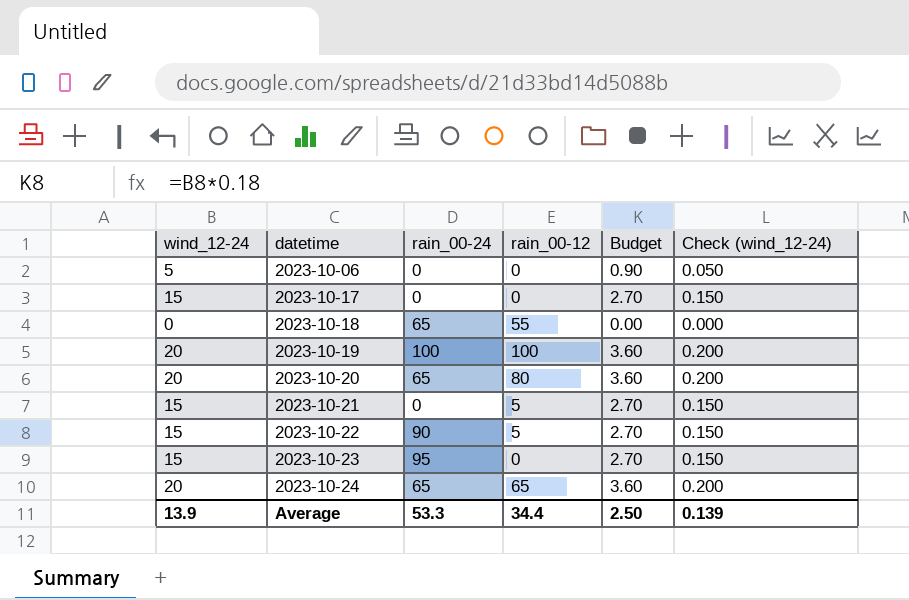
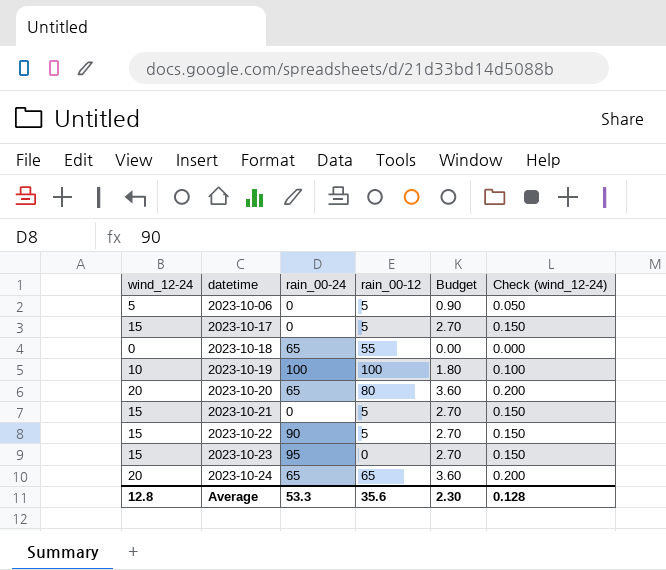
2023-10-06 | rain_00-12: 0 -> 5
2023-10-17 | rain_00-12: 0 -> 5
2023-10-19 | wind_12-24: 20 -> 10
2023-10-19 | Budget: 3.60 -> 1.80
2023-10-19 | Check (wind_12-24): 0.200 -> 0.100
Average | wind_12-24: 13.9 -> 12.8
Average | rain_00-12: 34.4 -> 35.6
Average | Budget: 2.50 -> 2.30
Average | Check (wind_12-24): 0.139 -> 0.128

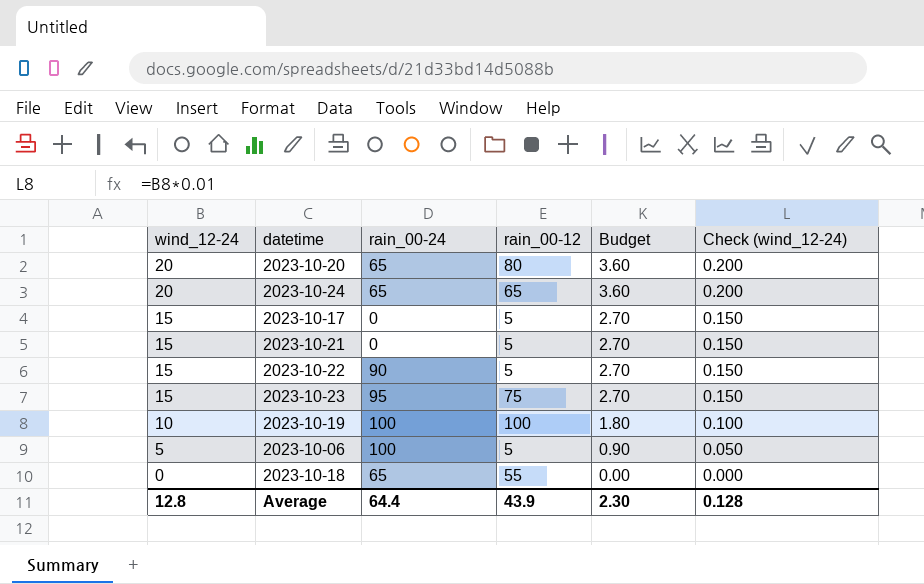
row order: datetime ascending -> wind_12-24 descending
2023-10-23 | rain_00-12: 0 -> 75
2023-10-06 | rain_00-24: 0 -> 100
Average | rain_00-24: 53.3 -> 64.4
Average | rain_00-12: 35.6 -> 43.9

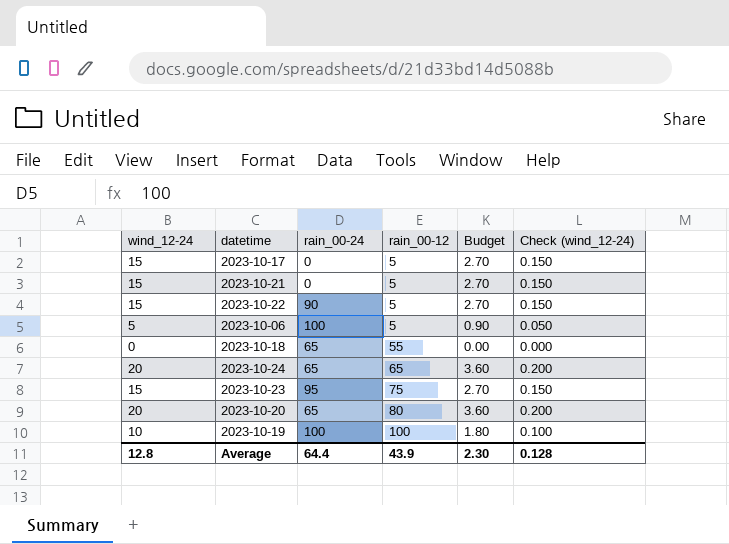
row order: wind_12-24 descending -> rain_00-12 ascending

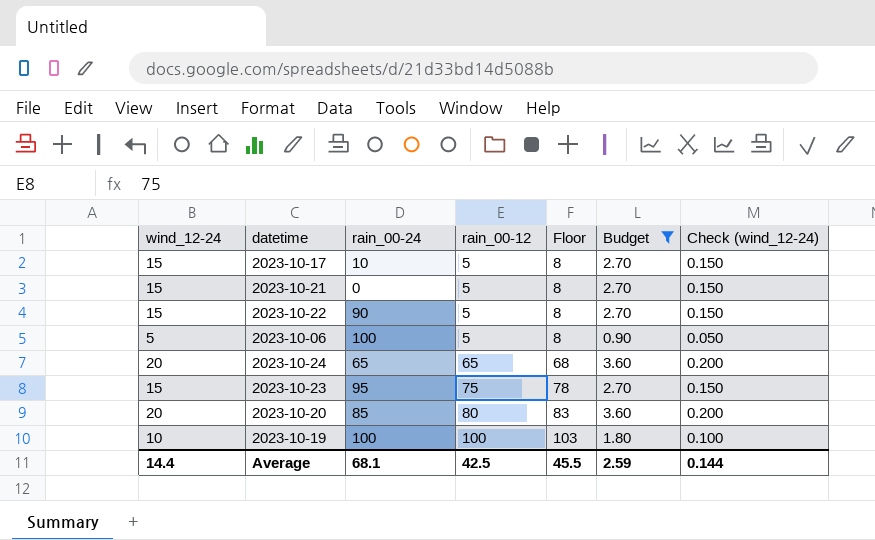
filter: none -> Budget != 0.00
column Floor | formula: none -> [rain_00-12] + 3
2023-10-17 | rain_00-24: 0 -> 10
2023-10-20 | rain_00-24: 65 -> 85
Average | wind_12-24: 12.8 -> 14.4
Average | rain_00-24: 64.4 -> 68.1
Average | rain_00-12: 43.9 -> 42.5
Average | Budget: 2.30 -> 2.59
Average | Check (wind_12-24): 0.128 -> 0.144

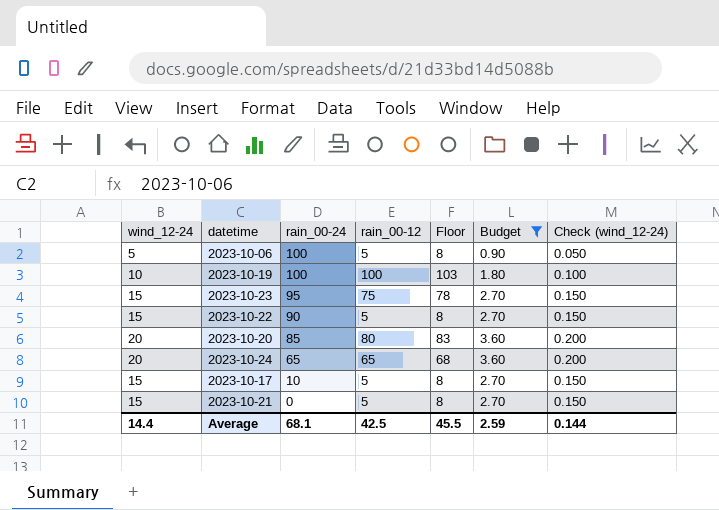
row order: rain_00-12 ascending -> rain_00-24 descending

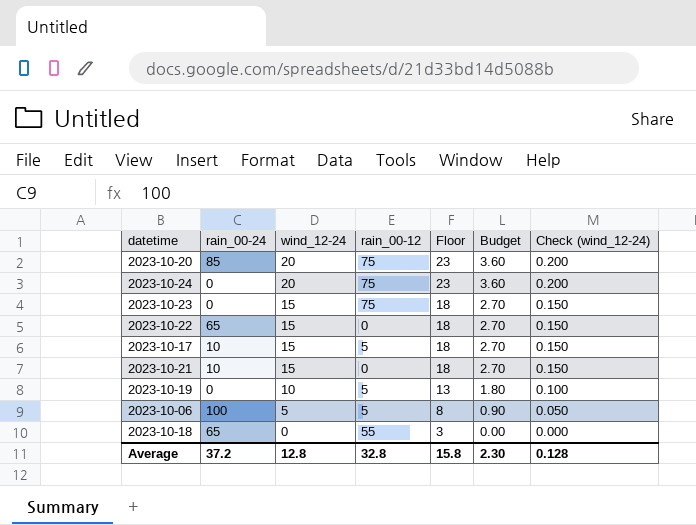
filter: Budget != 0.00 -> none
row order: rain_00-24 descending -> wind_12-24 descending
column wind_12-24 | position: 1 -> 3
column Floor | formula: [rain_00-12] + 3 -> [wind_12-24] + 3
2023-10-20 | rain_00-12: 80 -> 75
2023-10-24 | rain_00-24: 65 -> 0
2023-10-24 | rain_00-12: 65 -> 75
2023-10-23 | rain_00-24: 95 -> 0
2023-10-22 | rain_00-24: 90 -> 65
2023-10-22 | rain_00-12: 5 -> 0
2023-10-21 | rain_00-24: 0 -> 10
2023-10-21 | rain_00-12: 5 -> 0
2023-10-19 | rain_00-24: 100 -> 0
2023-10-19 | rain_00-12: 100 -> 5
Average | rain_00-24: 68.1 -> 37.2
Average | wind_12-24: 14.4 -> 12.8
Average | rain_00-12: 42.5 -> 32.8
Average | Floor: 45.5 -> 15.8
Average | Budget: 2.59 -> 2.30
Average | Check (wind_12-24): 0.144 -> 0.128

